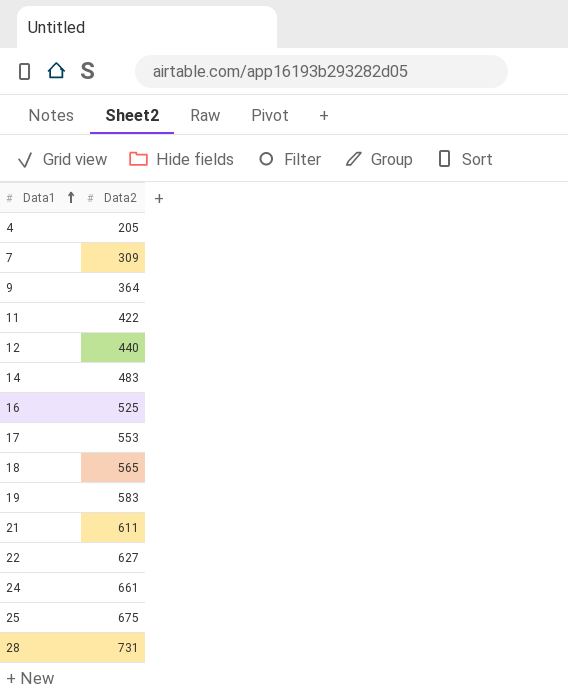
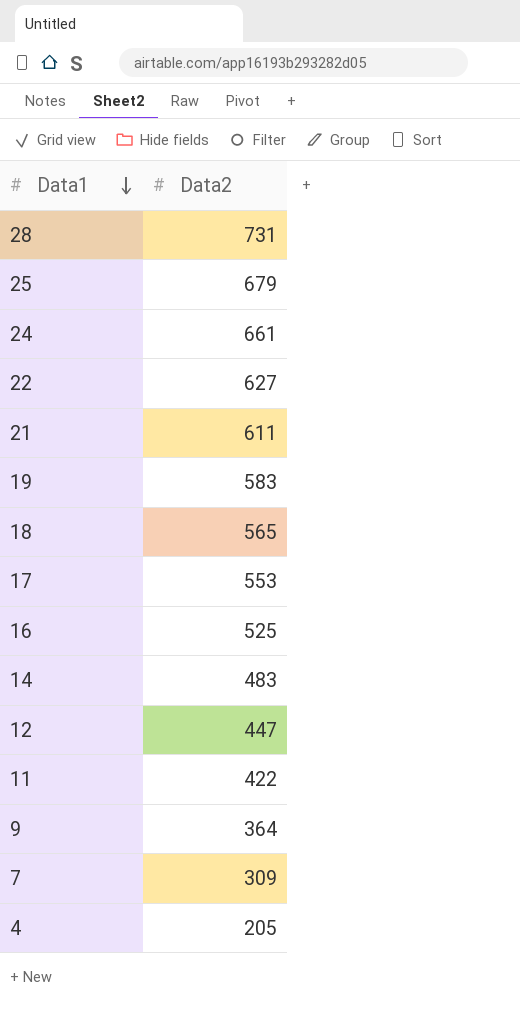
row order: Data1 ascending -> Data1 descending
25 | Data2: 675 -> 679
12 | Data2: 440 -> 447

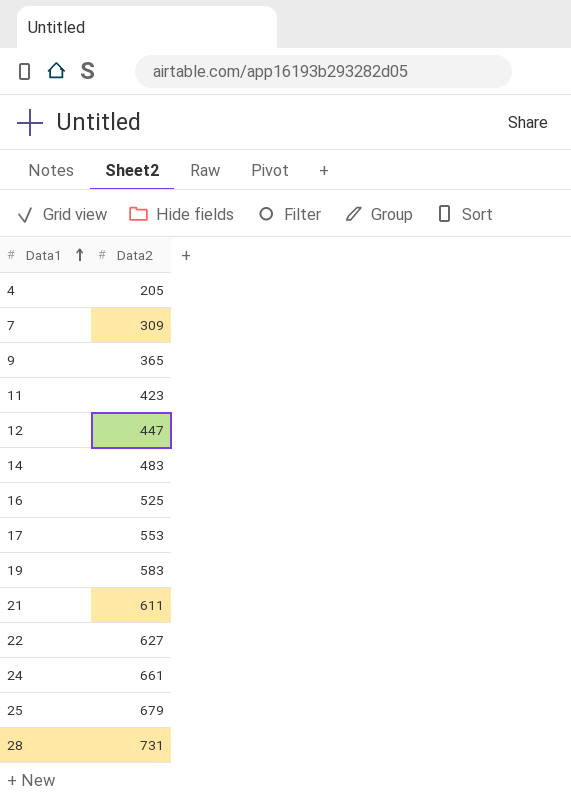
row order: Data1 descending -> Data1 ascending
row 18: 565 -> none
9 | Data2: 364 -> 365
11 | Data2: 422 -> 423

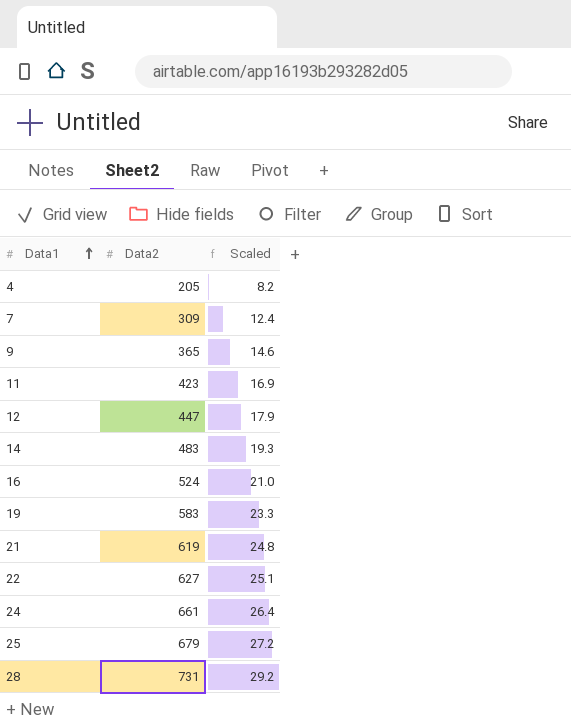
column Scaled | formula: none -> [Data2] * 0.04
row 17: 553 -> none
16 | Data2: 525 -> 524
21 | Data2: 611 -> 619

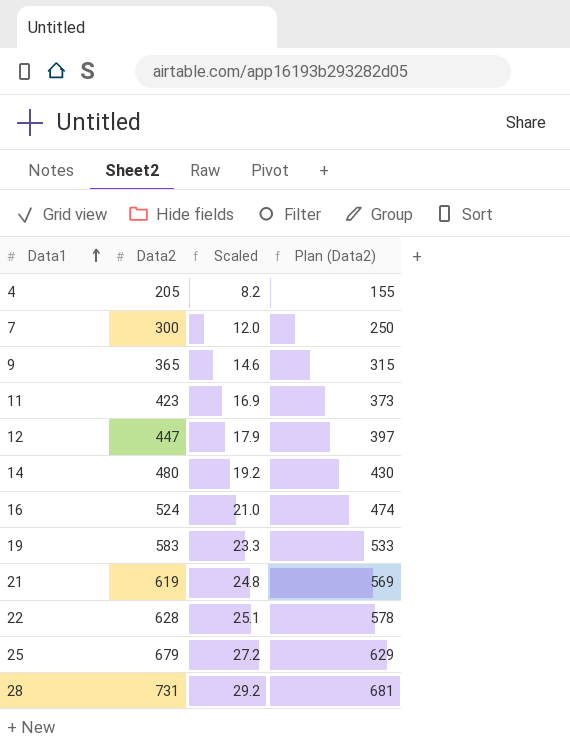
column Plan (Data2) | formula: none -> [Data2] - 50
row 24: 661 | 26.4 -> none
7 | Data2: 309 -> 300
7 | Scaled: 12.4 -> 12.0
14 | Data2: 483 -> 480
14 | Scaled: 19.3 -> 19.2
22 | Data2: 627 -> 628

